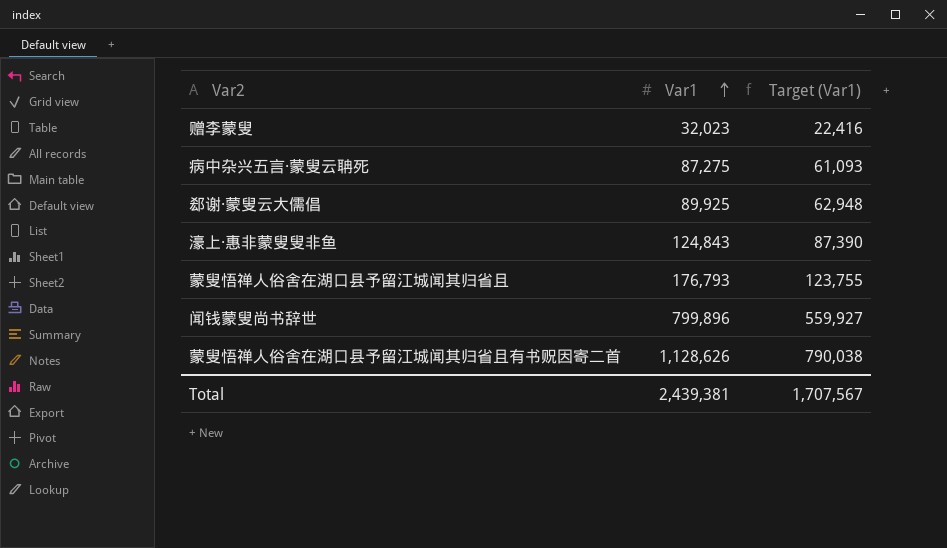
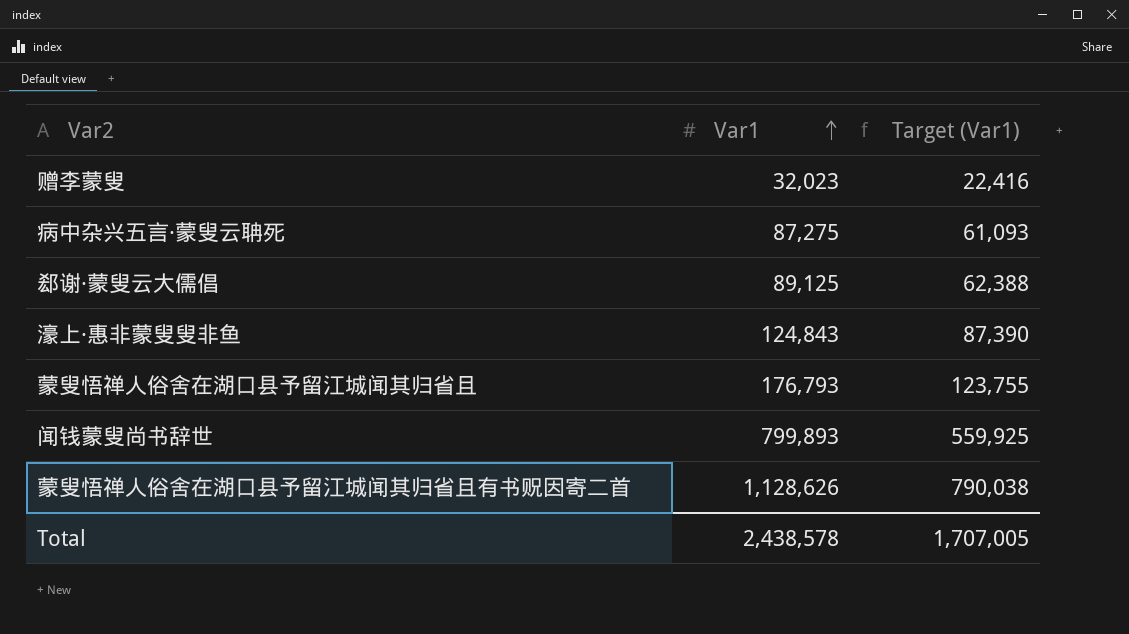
郄谢·蒙叟云大儒倡 | Var1: 89,925 -> 89,125
郄谢·蒙叟云大儒倡 | Target (Var1): 62,948 -> 62,388
闻钱蒙叟尚书辞世 | Var1: 799,896 -> 799,893
闻钱蒙叟尚书辞世 | Target (Var1): 559,927 -> 559,925
Total | Var1: 2,439,381 -> 2,438,578
Total | Target (Var1): 1,707,567 -> 1,707,005

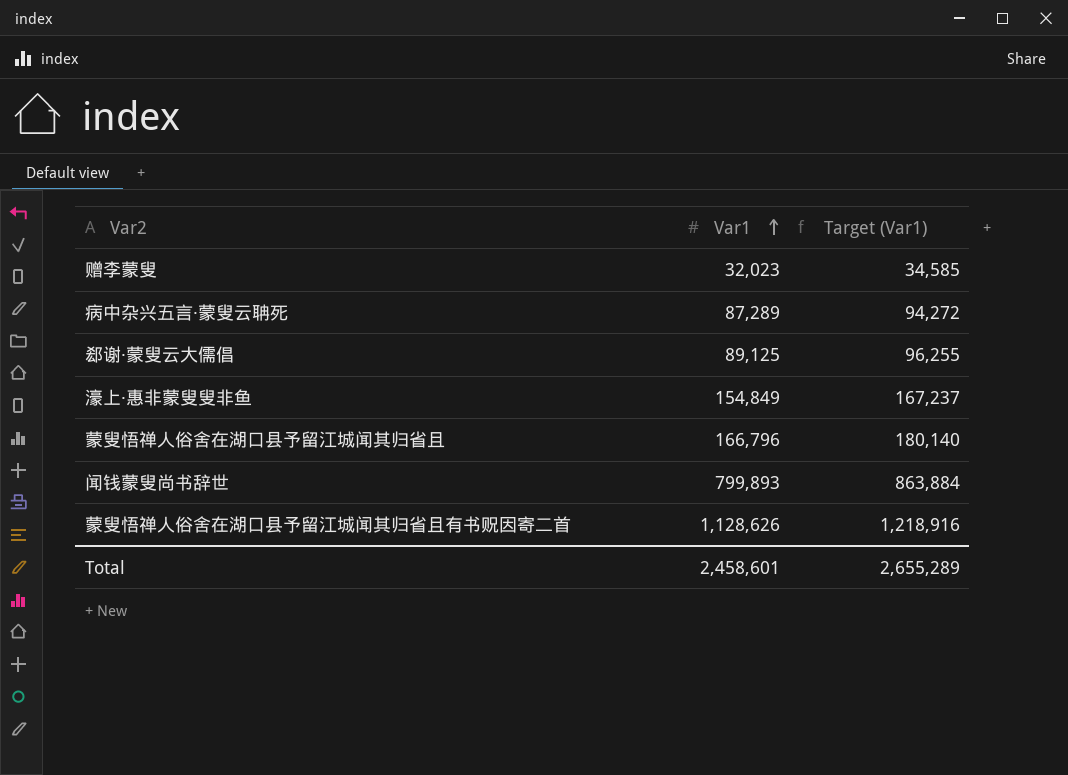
column Target (Var1) | formula: [Var1] * 0.7 -> [Var1] * 1.08
病中杂兴五言·蒙叟云聃死 | Var1: 87,275 -> 87,289
濠上·惠非蒙叟叟非鱼 | Var1: 124,843 -> 154,849
蒙叟悟禅人俗舍在湖口县予留江城闻其归省且 | Var1: 176,793 -> 166,796
Total | Var1: 2,438,578 -> 2,458,601
Total | Target (Var1): 1,707,005 -> 2,655,289

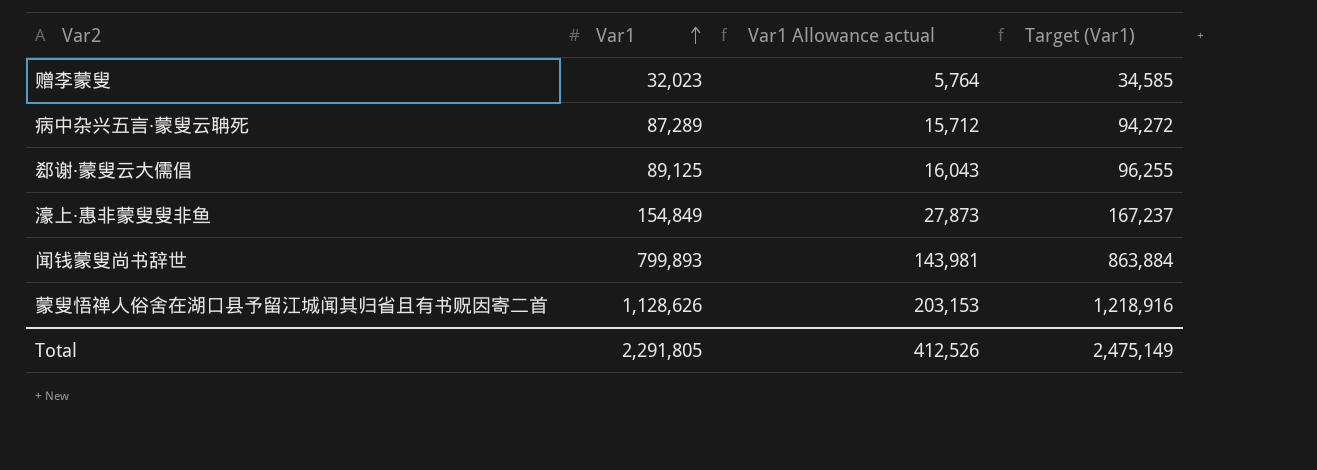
column Var1 Allowance actual | formula: none -> [Var1] * 0.18
row 蒙叟悟禅人俗舍在湖口县予留江城闻其归省且: 166,796 | 180,140 -> none
Total | Var1: 2,458,601 -> 2,291,805
Total | Target (Var1): 2,655,289 -> 2,475,149

